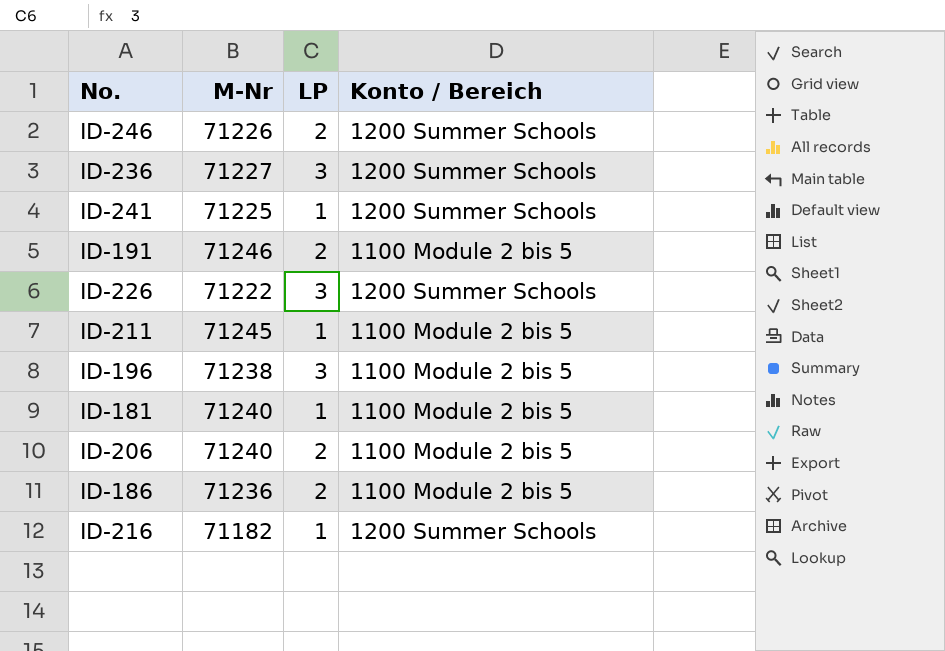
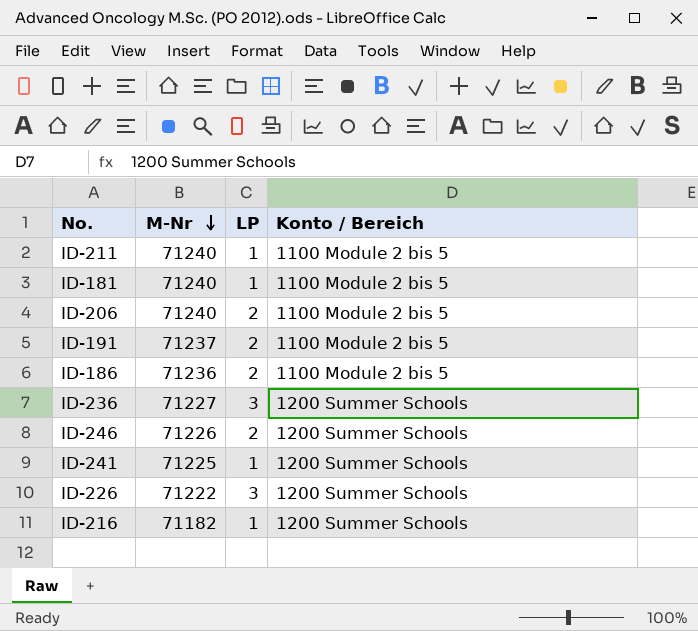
row order: none -> M-Nr descending
row ID-196: 71238 | 3 | 1100 Module 2 bis 5 -> none
ID-211 | M-Nr: 71245 -> 71240
ID-191 | M-Nr: 71246 -> 71237

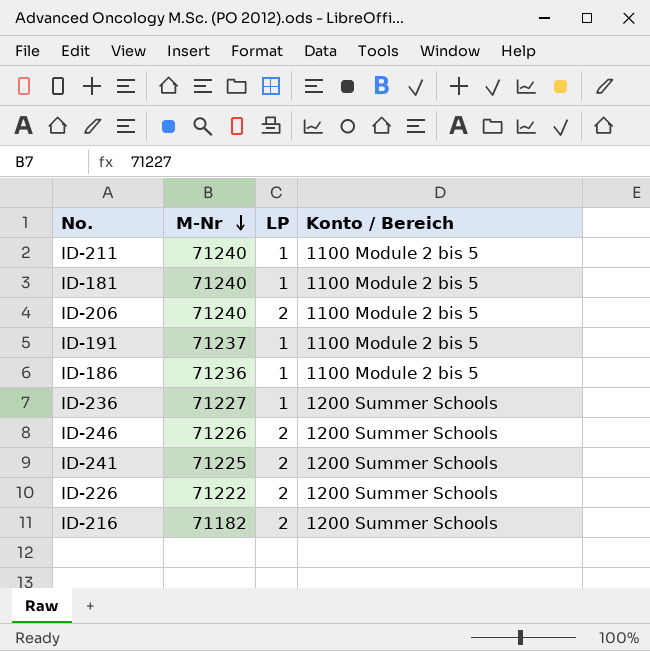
ID-191 | LP: 2 -> 1
ID-186 | LP: 2 -> 1
ID-236 | LP: 3 -> 1
ID-241 | LP: 1 -> 2
ID-226 | LP: 3 -> 2
ID-216 | LP: 1 -> 2

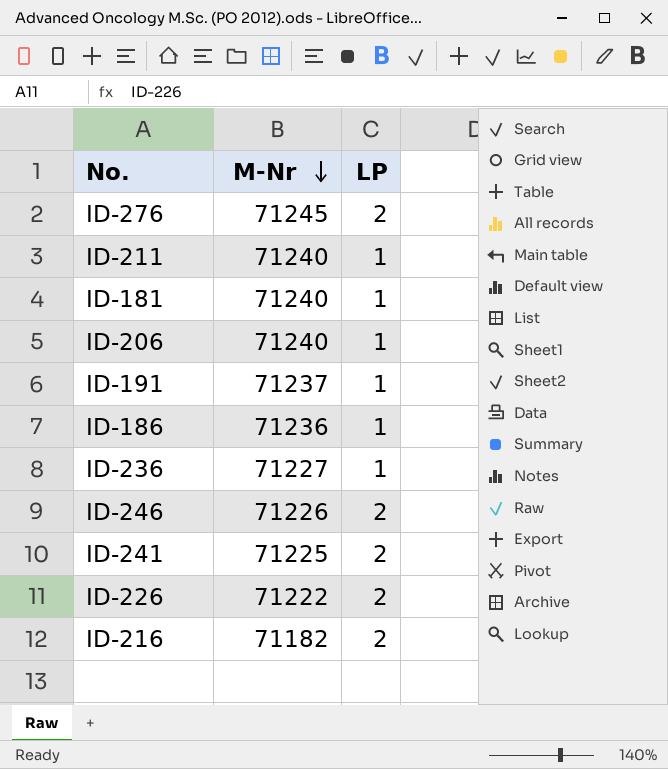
column Konto / Bereich | position: 4 -> none
row ID-276: none -> 71245 | 2
ID-206 | LP: 2 -> 1

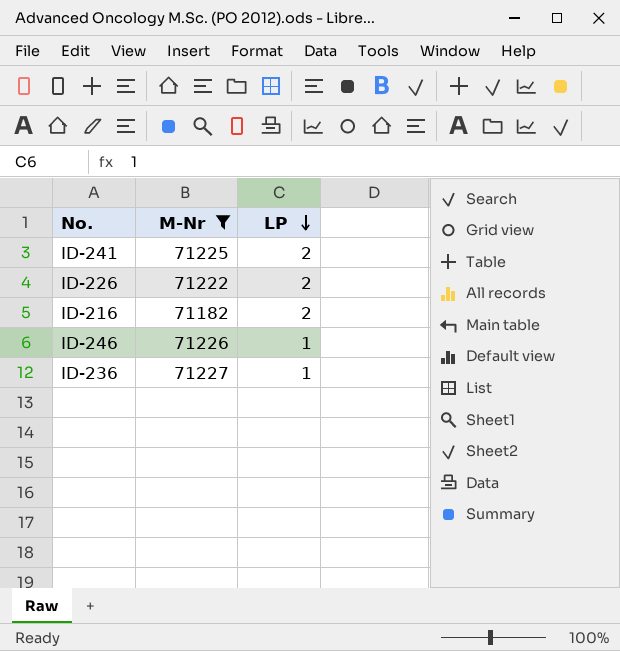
filter: none -> M-Nr <= 71227
row order: M-Nr descending -> LP descending
ID-246 | LP: 2 -> 1

